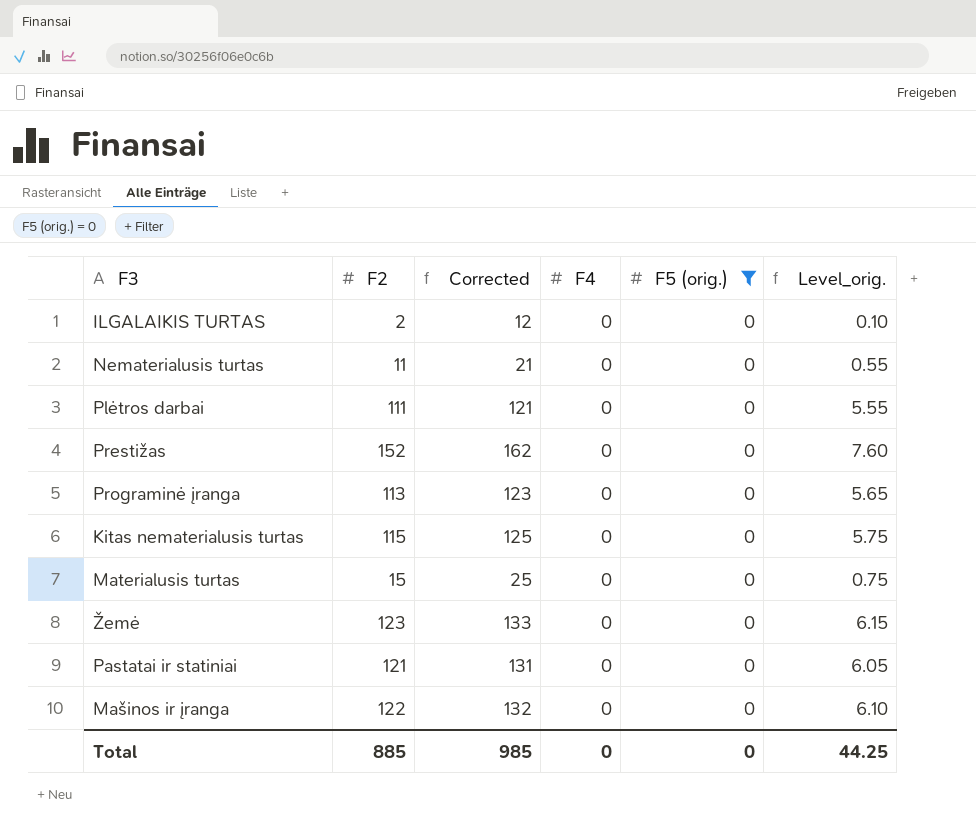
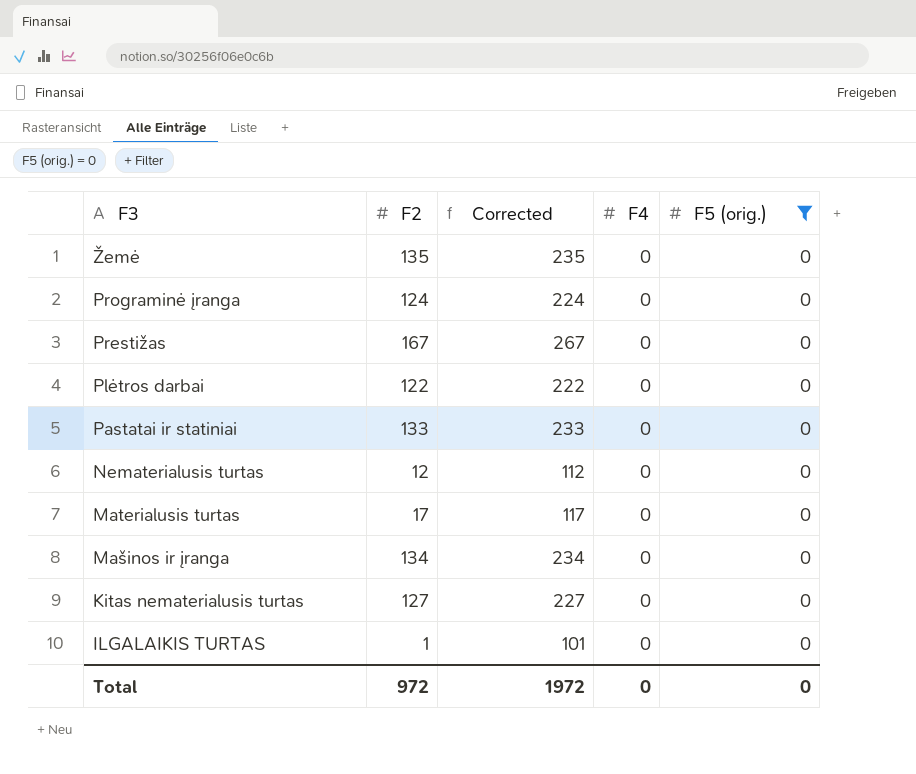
row order: none -> F3 descending
column Level_orig. | formula: [F2] * 0.05 -> none
column Corrected | formula: [F2] + 10 -> [F2] + 100
Žemė | F2: 123 -> 135
Programinė įranga | F2: 113 -> 124
Prestižas | F2: 152 -> 167
Plėtros darbai | F2: 111 -> 122
Pastatai ir statiniai | F2: 121 -> 133
Nematerialusis turtas | F2: 11 -> 12
Materialusis turtas | F2: 15 -> 17
Mašinos ir įranga | F2: 122 -> 134
Kitas nematerialusis turtas | F2: 115 -> 127
ILGALAIKIS TURTAS | F2: 2 -> 1
Total | F2: 885 -> 972
Total | Corrected: 985 -> 1972

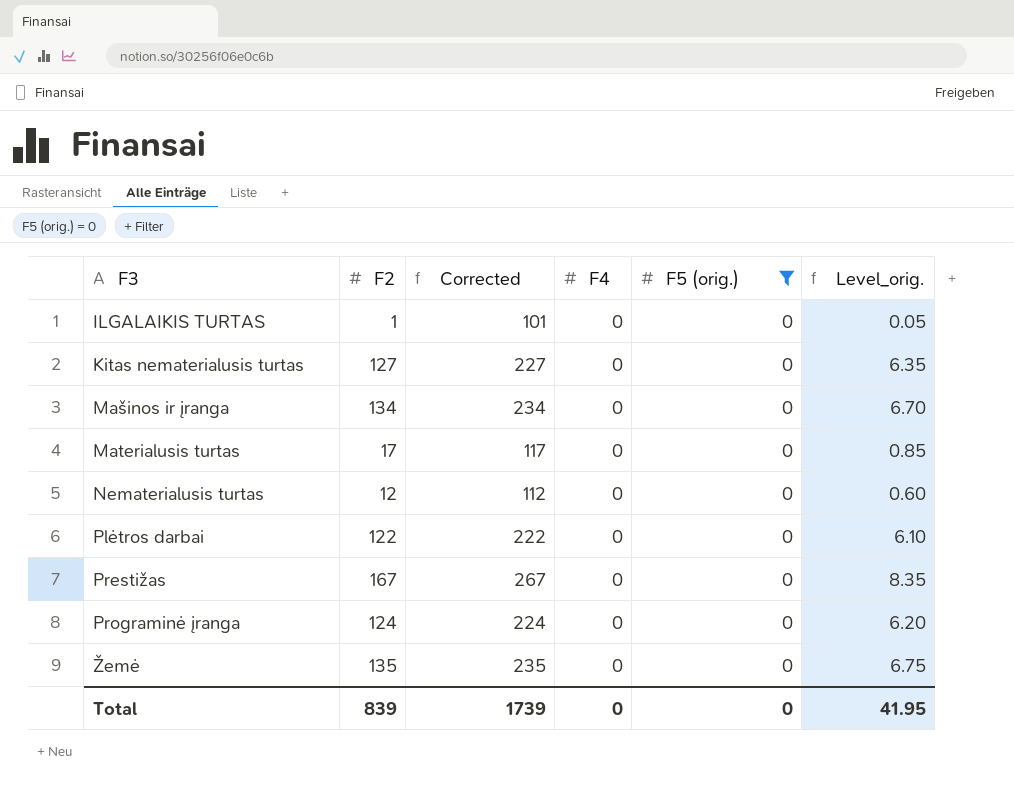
row order: F3 descending -> F3 ascending
column Level_orig. | formula: none -> [F2] * 0.05
row Pastatai ir statiniai: 133 | 233 | 0 | 0 -> none
Total | F2: 972 -> 839
Total | Corrected: 1972 -> 1739

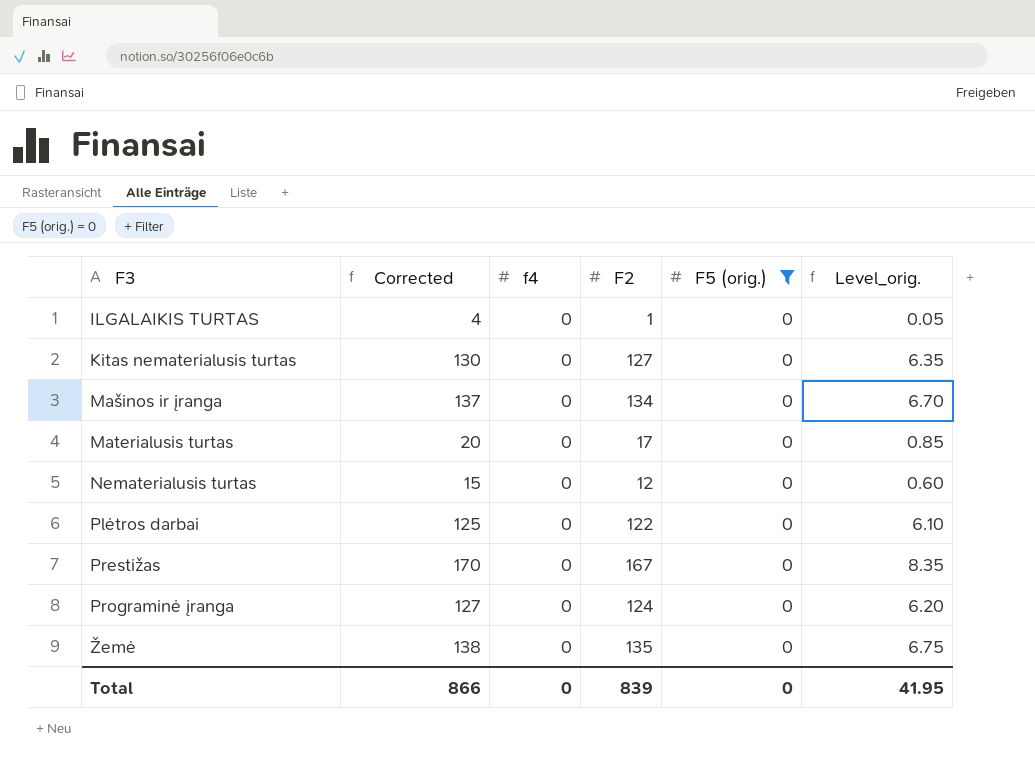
column Corrected | formula: [F2] + 100 -> [F2] + 3
column name: F4 -> f4
column F2 | position: 2 -> 4
Total | Corrected: 1739 -> 866

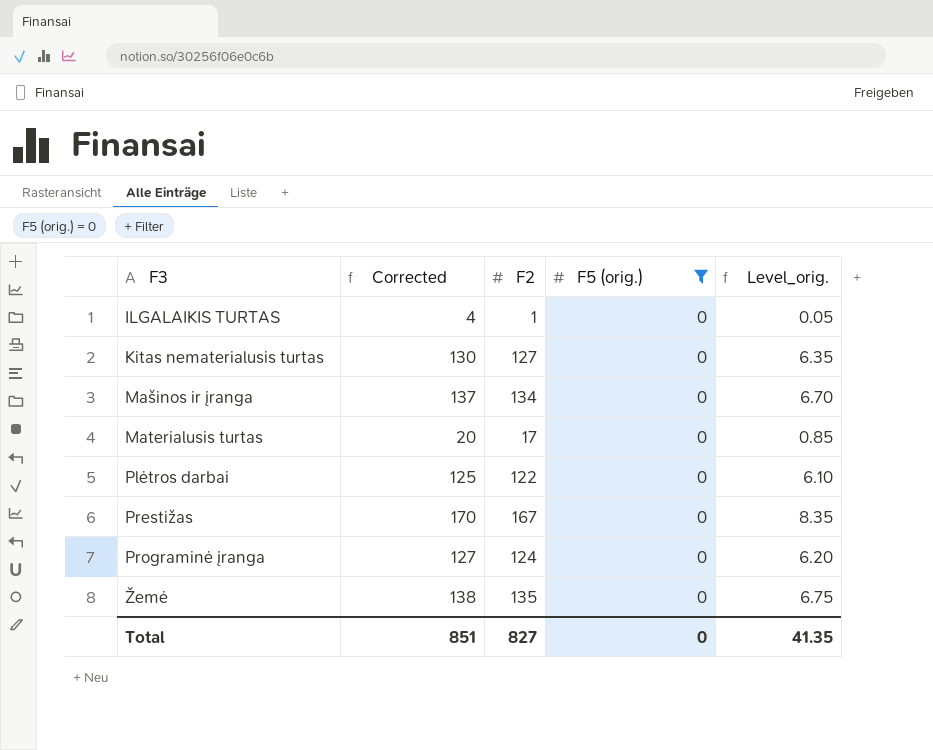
column f4 | position: 3 -> none
row Nematerialusis turtas: 15 | 0 | 12 | 0 | 0.60 -> none
Total | Corrected: 866 -> 851
Total | F2: 839 -> 827
Total | Level_orig.: 41.95 -> 41.35

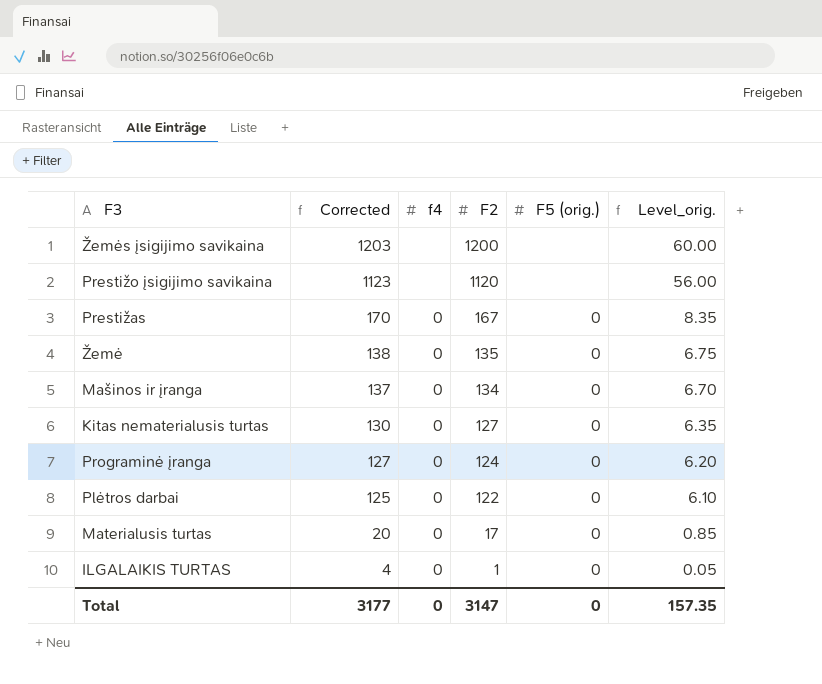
filter: F5 (orig.) = 0 -> none
row order: F3 ascending -> Corrected descending
column f4 | position: none -> 3
Total | Corrected: 851 -> 3177
Total | F2: 827 -> 3147
Total | Level_orig.: 41.35 -> 157.35

